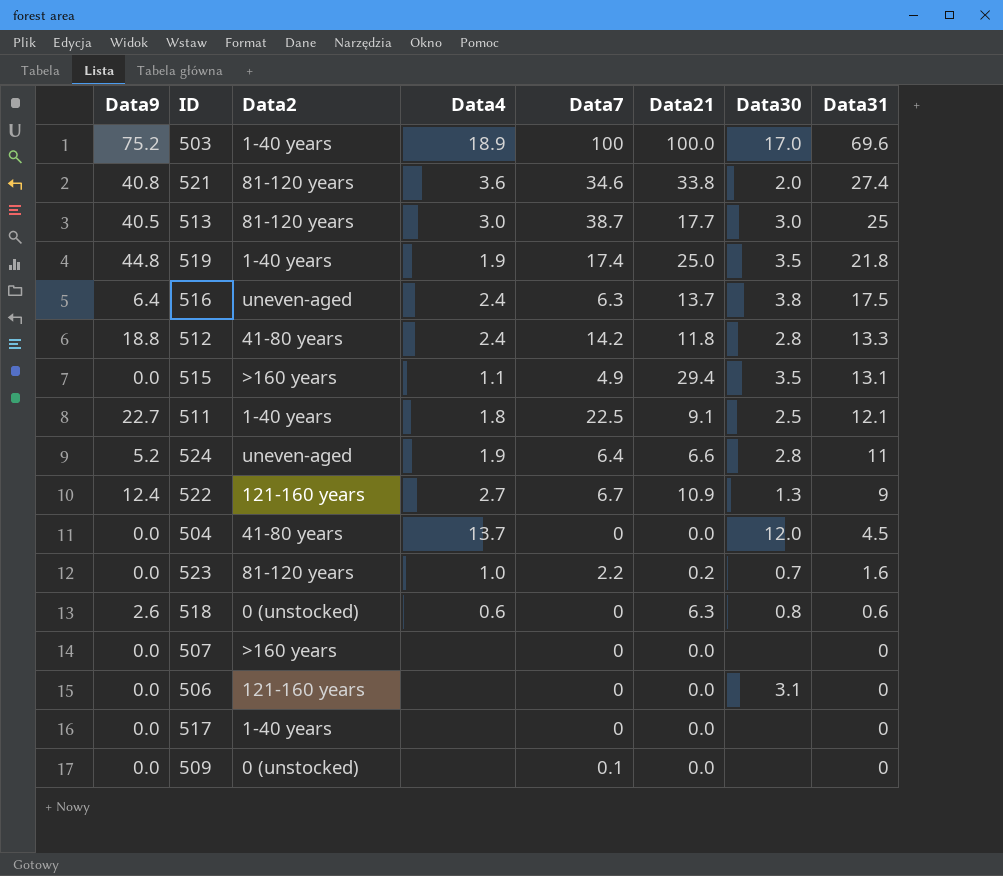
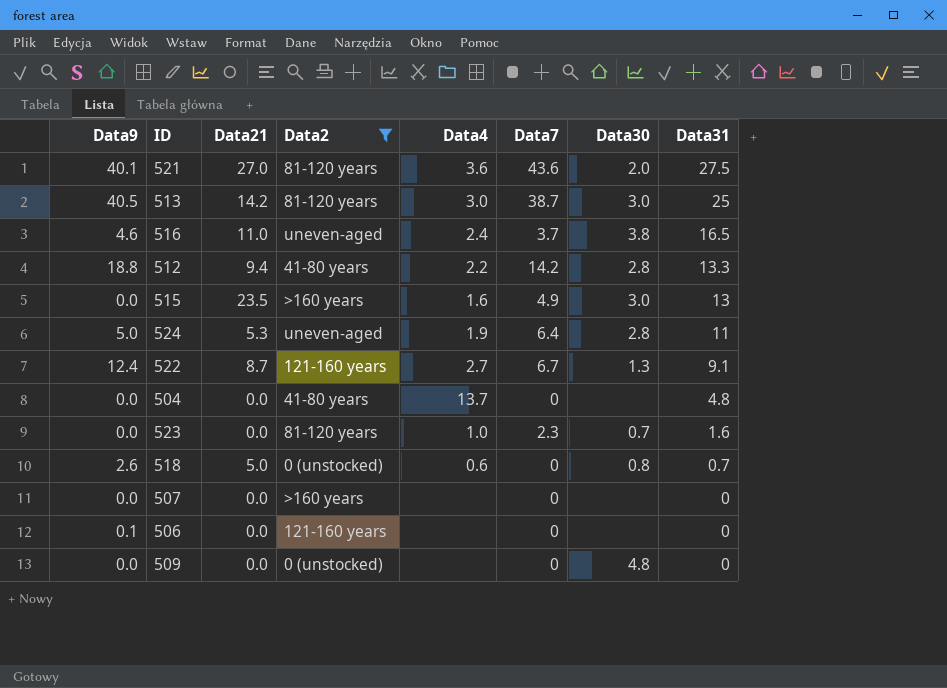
filter: none -> Data2 != 1-40 years
column Data21 | position: 6 -> 3
521 | Data9: 40.8 -> 40.1
521 | Data21: 33.8 -> 27.0
521 | Data7: 34.6 -> 43.6
521 | Data31: 27.4 -> 27.5
513 | Data21: 17.7 -> 14.2
516 | Data9: 6.4 -> 4.6
516 | Data21: 13.7 -> 11.0
516 | Data7: 6.3 -> 3.7
516 | Data31: 17.5 -> 16.5
512 | Data21: 11.8 -> 9.4
512 | Data4: 2.4 -> 2.2
515 | Data21: 29.4 -> 23.5
515 | Data4: 1.1 -> 1.6
515 | Data30: 3.5 -> 3.0
515 | Data31: 13.1 -> 13
524 | Data9: 5.2 -> 5.0
524 | Data21: 6.6 -> 5.3
522 | Data21: 10.9 -> 8.7
522 | Data31: 9 -> 9.1
504 | Data30: 12.0 -> none
504 | Data31: 4.5 -> 4.8
523 | Data21: 0.2 -> 0.0
523 | Data7: 2.2 -> 2.3
518 | Data21: 6.3 -> 5.0
518 | Data31: 0.6 -> 0.7
506 | Data9: 0.0 -> 0.1
506 | Data30: 3.1 -> none
509 | Data7: 0.1 -> 0
509 | Data30: none -> 4.8

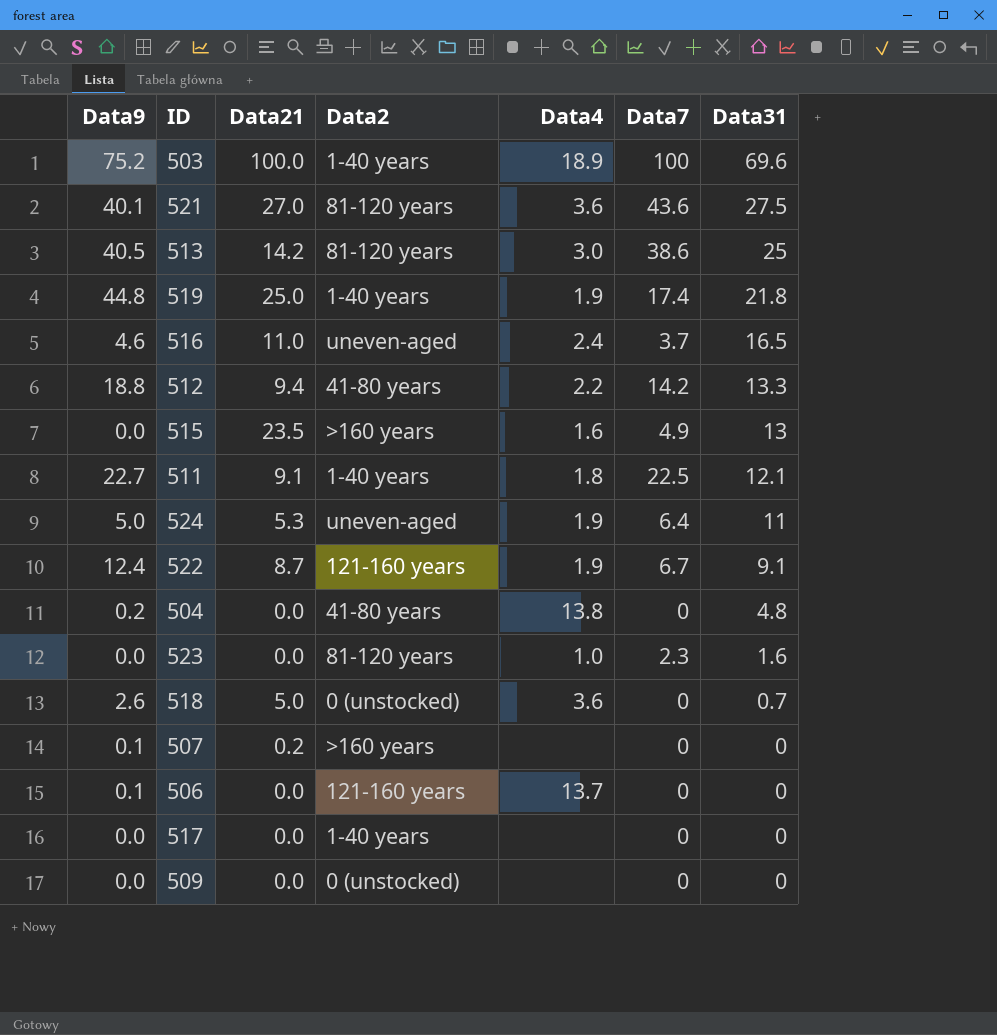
filter: Data2 != 1-40 years -> none
column Data30 | position: 7 -> none
513 | Data7: 38.7 -> 38.6
522 | Data4: 2.7 -> 1.9
504 | Data9: 0.0 -> 0.2
504 | Data4: 13.7 -> 13.8
518 | Data4: 0.6 -> 3.6
507 | Data9: 0.0 -> 0.1
507 | Data21: 0.0 -> 0.2
506 | Data4: none -> 13.7

